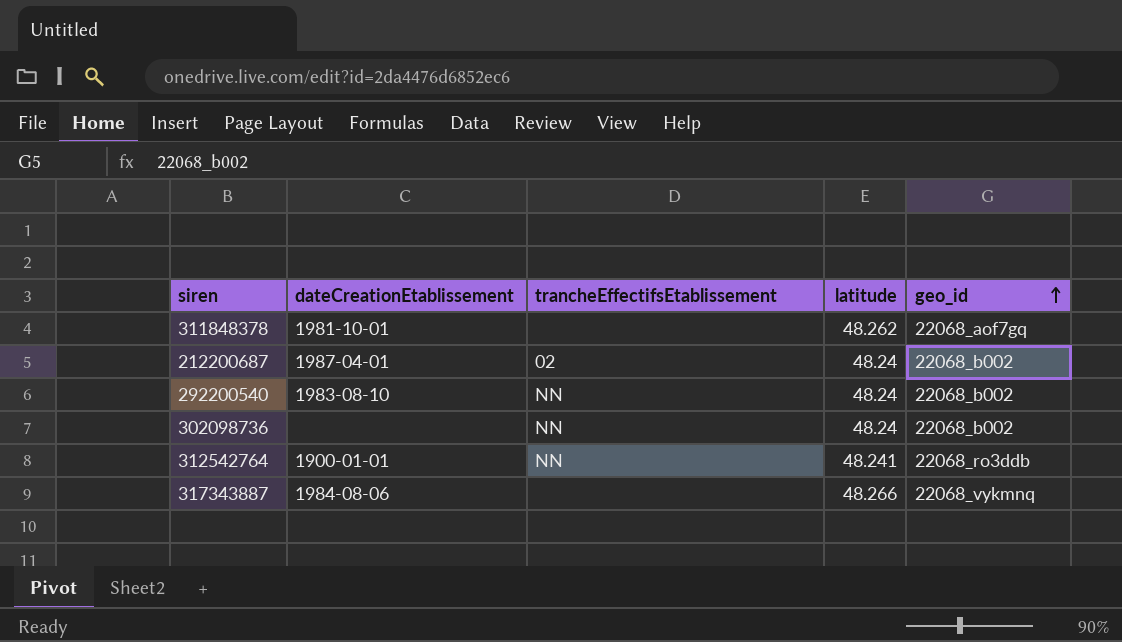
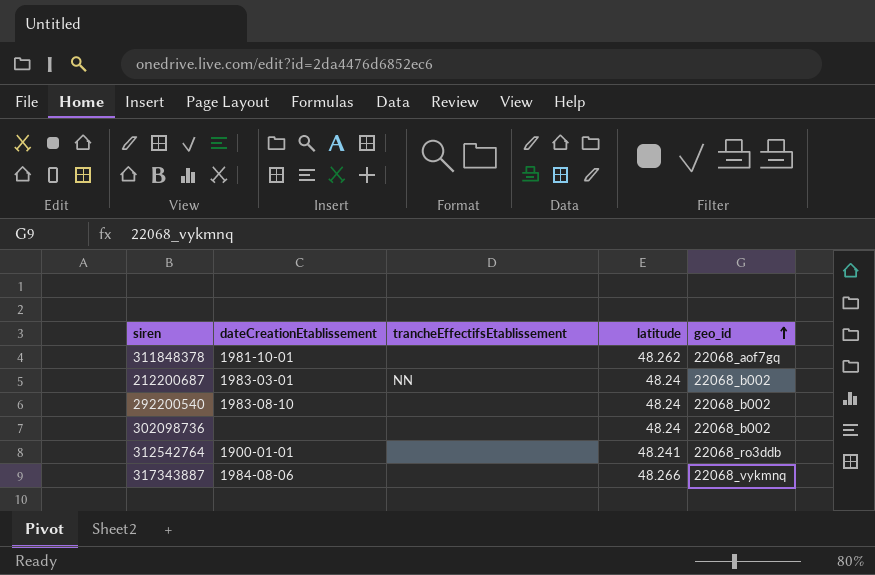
212200687 | dateCreationEtablissement: 1987-04-01 -> 1983-03-01
212200687 | trancheEffectifsEtablissement: 02 -> NN
292200540 | trancheEffectifsEtablissement: NN -> none
302098736 | trancheEffectifsEtablissement: NN -> none
312542764 | trancheEffectifsEtablissement: NN -> none

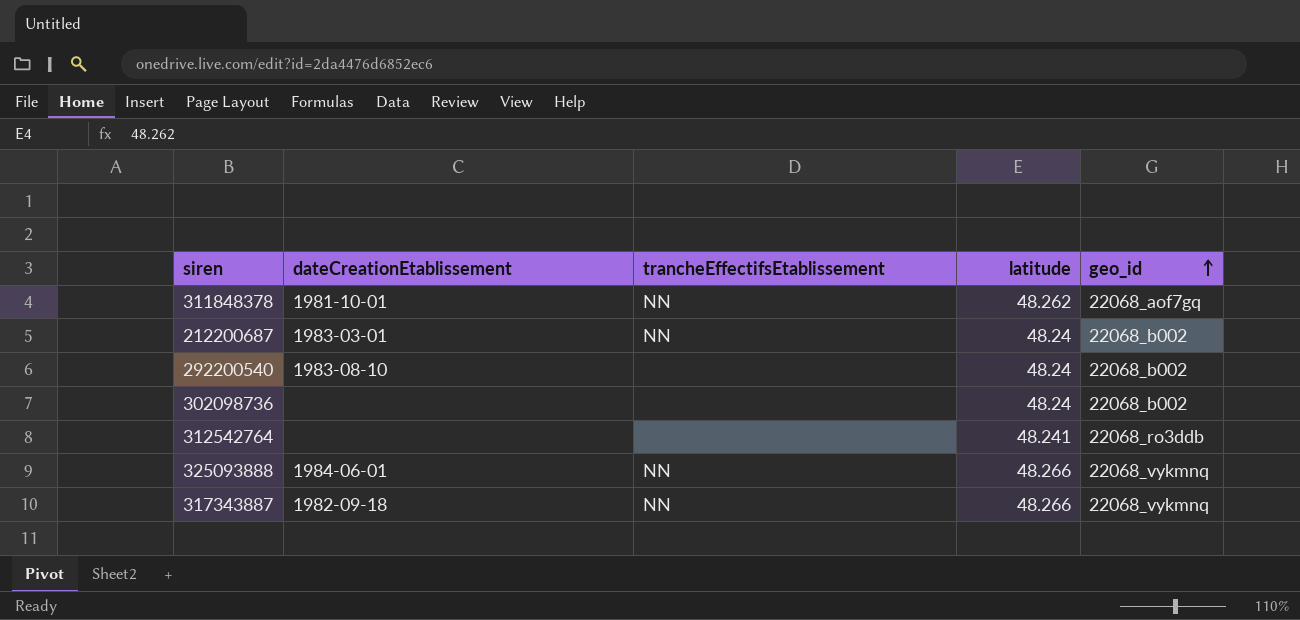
311848378 | trancheEffectifsEtablissement: none -> NN
312542764 | dateCreationEtablissement: 1900-01-01 -> none
row 325093888: none -> 1984-06-01 | NN | 48.266 | 22068_vykmnq
317343887 | dateCreationEtablissement: 1984-08-06 -> 1982-09-18
317343887 | trancheEffectifsEtablissement: none -> NN

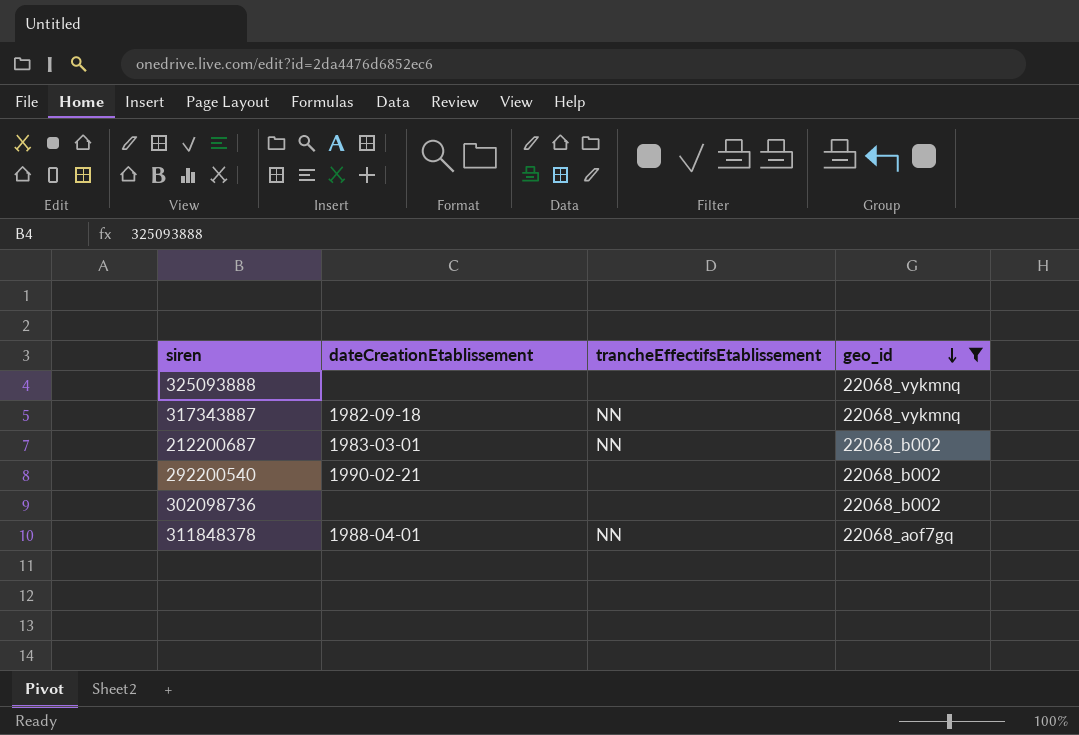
filter: none -> geo_id != 22068_ro3ddb
row order: geo_id ascending -> geo_id descending
column latitude | position: 4 -> none
325093888 | dateCreationEtablissement: 1984-06-01 -> none
325093888 | trancheEffectifsEtablissement: NN -> none
292200540 | dateCreationEtablissement: 1983-08-10 -> 1990-02-21
311848378 | dateCreationEtablissement: 1981-10-01 -> 1988-04-01

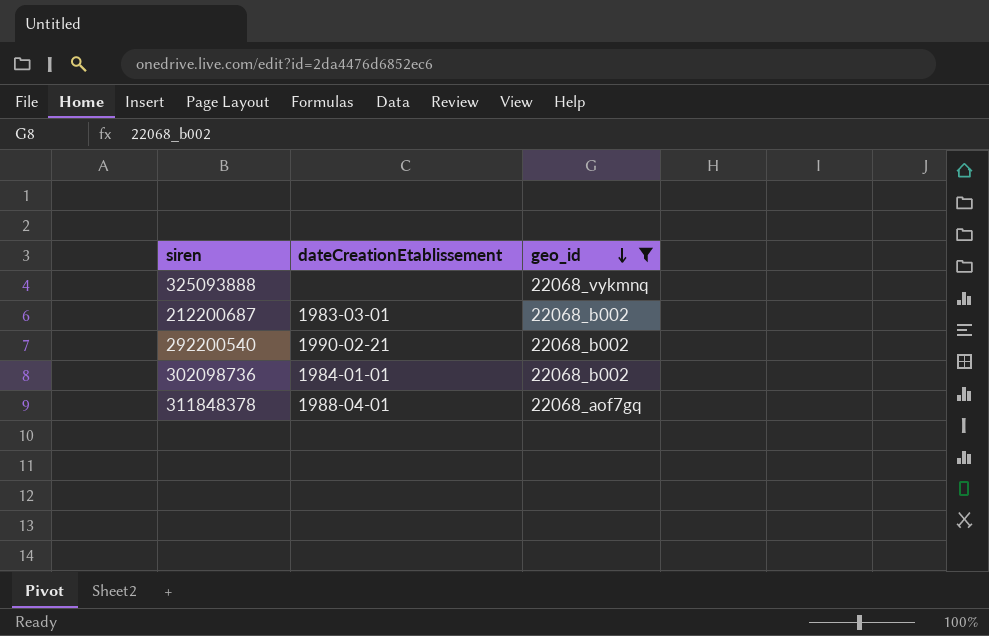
column trancheEffectifsEtablissement | position: 3 -> none
row 317343887: 1982-09-18 | NN | 22068_vykmnq -> none
302098736 | dateCreationEtablissement: none -> 1984-01-01

